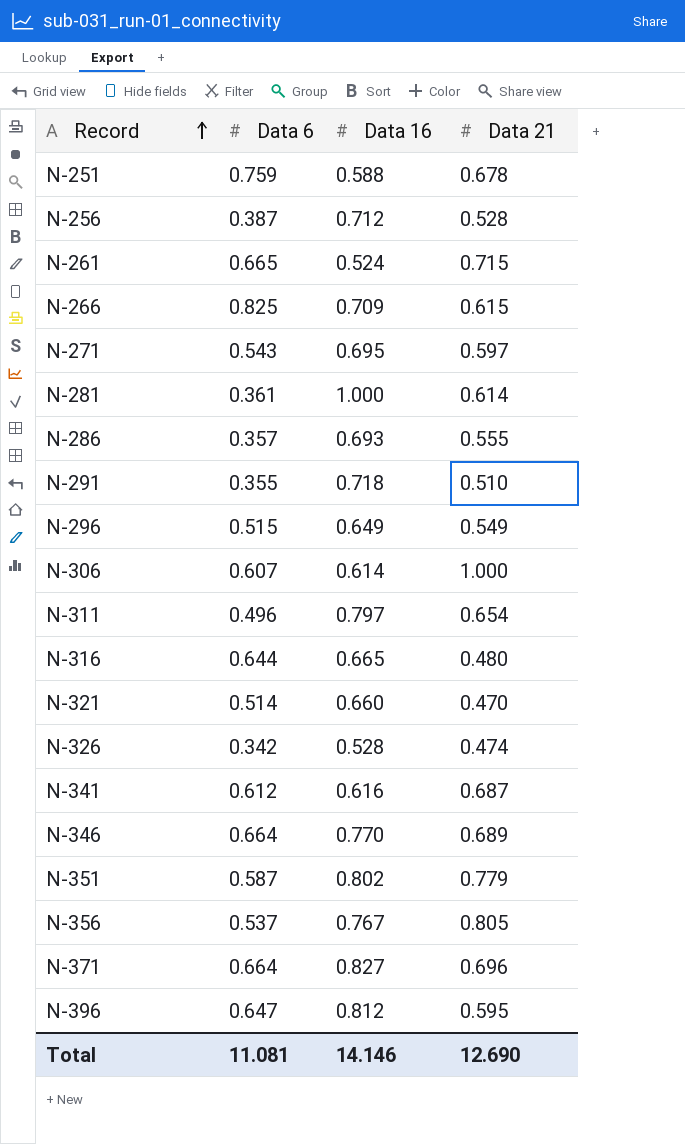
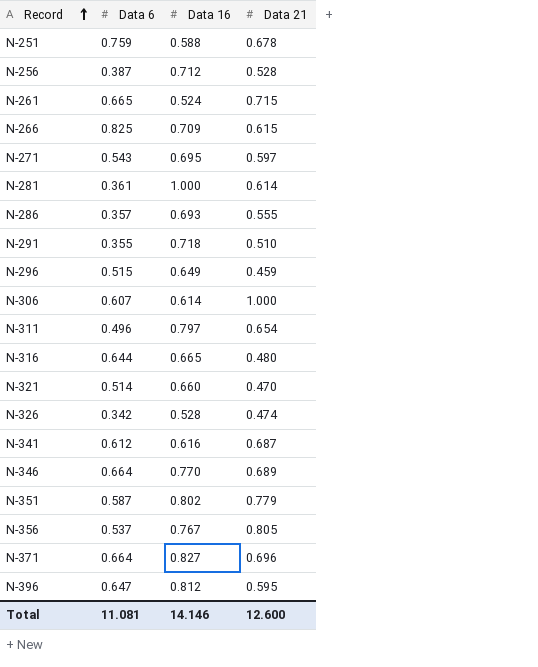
N-296 | Data 21: 0.549 -> 0.459
Total | Data 21: 12.690 -> 12.600

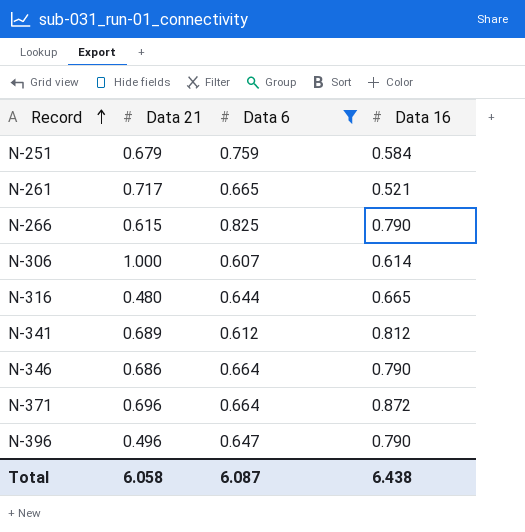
filter: none -> Data 6 >= 0.607
column Data 21 | position: 4 -> 2
N-251 | Data 21: 0.678 -> 0.679
N-251 | Data 16: 0.588 -> 0.584
N-261 | Data 21: 0.715 -> 0.717
N-261 | Data 16: 0.524 -> 0.521
N-266 | Data 16: 0.709 -> 0.790
N-341 | Data 21: 0.687 -> 0.689
N-341 | Data 16: 0.616 -> 0.812
N-346 | Data 21: 0.689 -> 0.686
N-346 | Data 16: 0.770 -> 0.790
N-371 | Data 16: 0.827 -> 0.872
N-396 | Data 21: 0.595 -> 0.496
N-396 | Data 16: 0.812 -> 0.790
Total | Data 21: 12.600 -> 6.058
Total | Data 6: 11.081 -> 6.087
Total | Data 16: 14.146 -> 6.438

